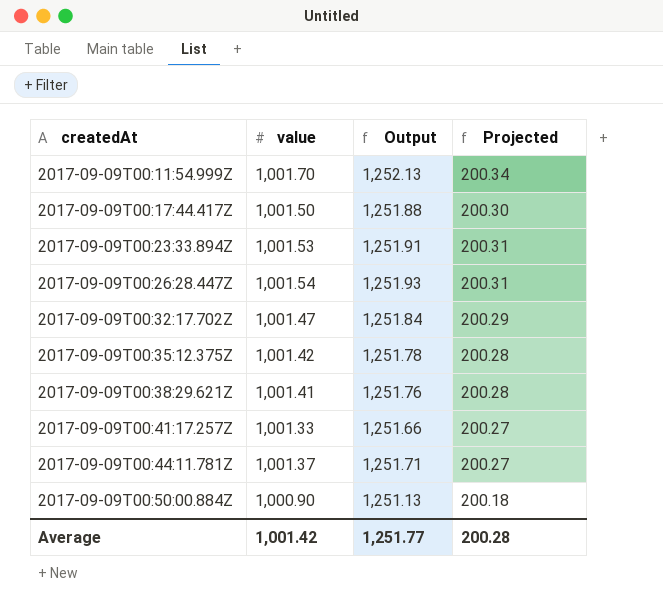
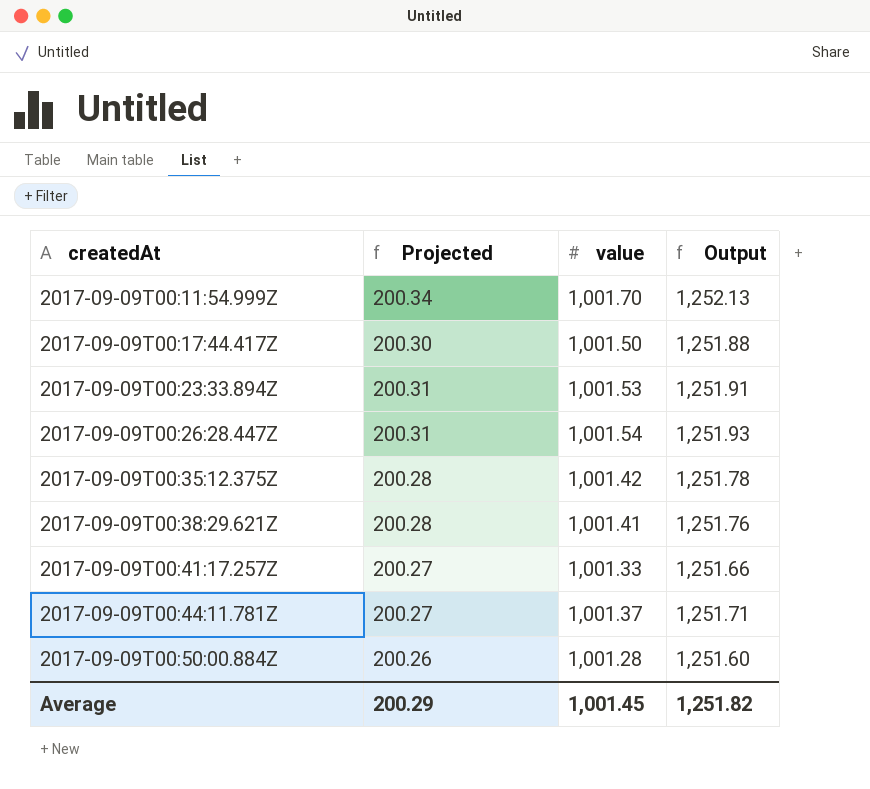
column Projected | position: 4 -> 2
row 2017-09-09T00:32:17.702Z: 1,001.47 | 1,251.84 | 200.29 -> none
2017-09-09T00:50:00.884Z | Projected: 200.18 -> 200.26
2017-09-09T00:50:00.884Z | value: 1,000.90 -> 1,001.28
2017-09-09T00:50:00.884Z | Output: 1,251.13 -> 1,251.60
Average | Projected: 200.28 -> 200.29
Average | value: 1,001.42 -> 1,001.45
Average | Output: 1,251.77 -> 1,251.82

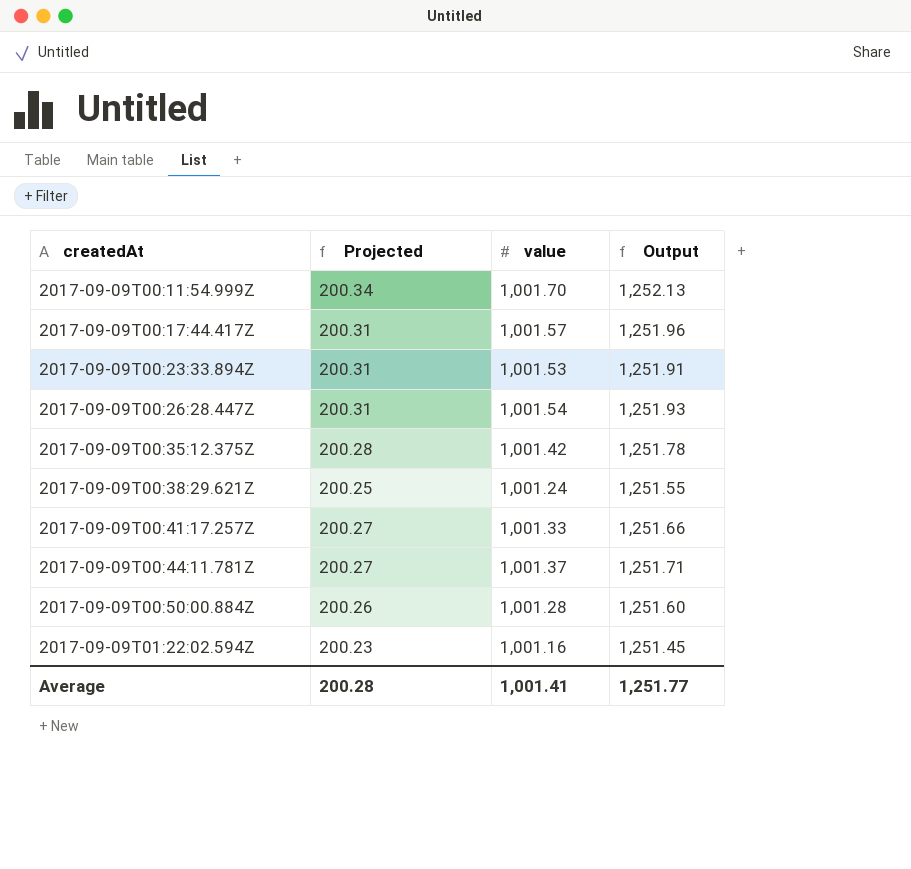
2017-09-09T00:17:44.417Z | Projected: 200.30 -> 200.31
2017-09-09T00:17:44.417Z | value: 1,001.50 -> 1,001.57
2017-09-09T00:17:44.417Z | Output: 1,251.88 -> 1,251.96
2017-09-09T00:38:29.621Z | Projected: 200.28 -> 200.25
2017-09-09T00:38:29.621Z | value: 1,001.41 -> 1,001.24
2017-09-09T00:38:29.621Z | Output: 1,251.76 -> 1,251.55
row 2017-09-09T01:22:02.594Z: none -> 200.23 | 1,001.16 | 1,251.45
Average | Projected: 200.29 -> 200.28
Average | value: 1,001.45 -> 1,001.41
Average | Output: 1,251.82 -> 1,251.77

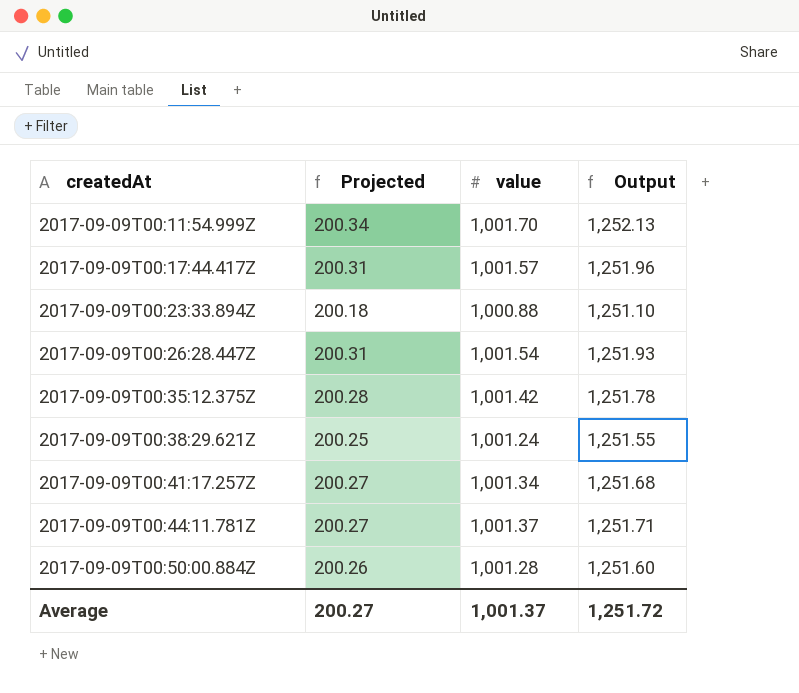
row 2017-09-09T01:22:02.594Z: 200.23 | 1,001.16 | 1,251.45 -> none
2017-09-09T00:23:33.894Z | Projected: 200.31 -> 200.18
2017-09-09T00:23:33.894Z | value: 1,001.53 -> 1,000.88
2017-09-09T00:23:33.894Z | Output: 1,251.91 -> 1,251.10
2017-09-09T00:41:17.257Z | value: 1,001.33 -> 1,001.34
2017-09-09T00:41:17.257Z | Output: 1,251.66 -> 1,251.68
Average | Projected: 200.28 -> 200.27
Average | value: 1,001.41 -> 1,001.37
Average | Output: 1,251.77 -> 1,251.72

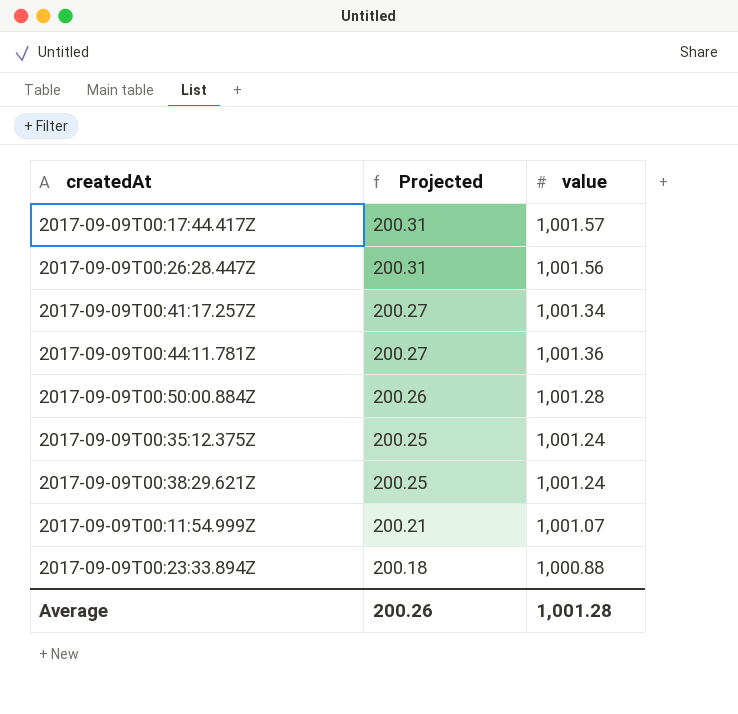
row order: createdAt ascending -> Projected descending
column Output | formula: [value] * 1.25 -> none
2017-09-09T00:26:28.447Z | value: 1,001.54 -> 1,001.56
2017-09-09T00:44:11.781Z | value: 1,001.37 -> 1,001.36
2017-09-09T00:35:12.375Z | Projected: 200.28 -> 200.25
2017-09-09T00:35:12.375Z | value: 1,001.42 -> 1,001.24
2017-09-09T00:11:54.999Z | Projected: 200.34 -> 200.21
2017-09-09T00:11:54.999Z | value: 1,001.70 -> 1,001.07
Average | Projected: 200.27 -> 200.26
Average | value: 1,001.37 -> 1,001.28

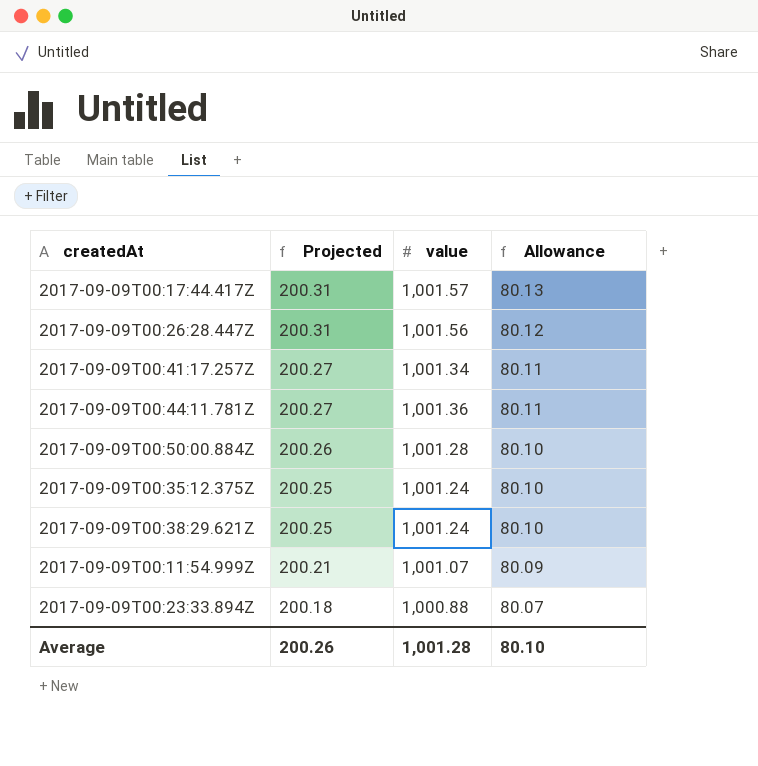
column Allowance | formula: none -> [value] * 0.08

